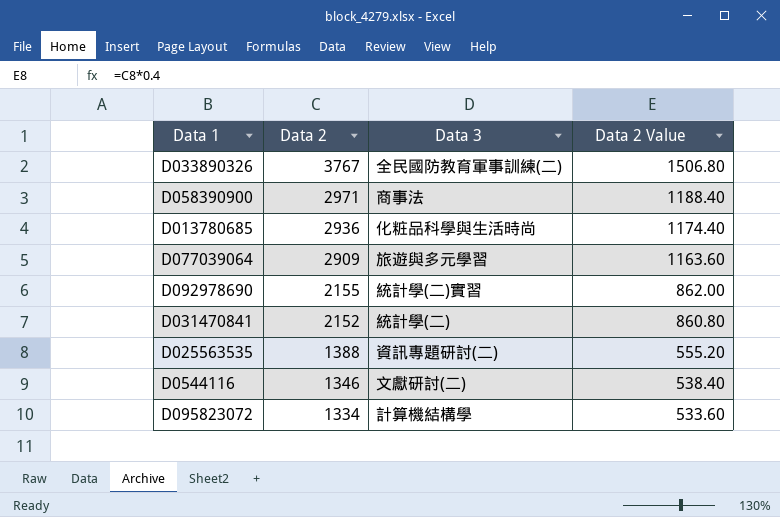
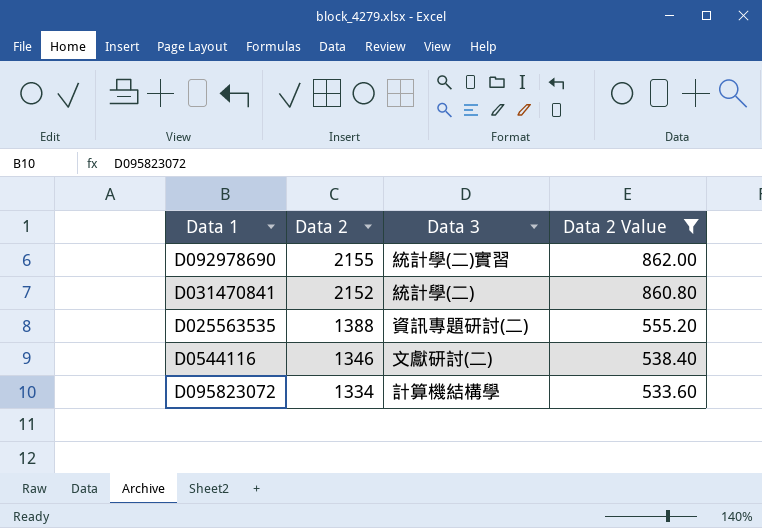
filter: none -> Data 2 Value <= 862.00

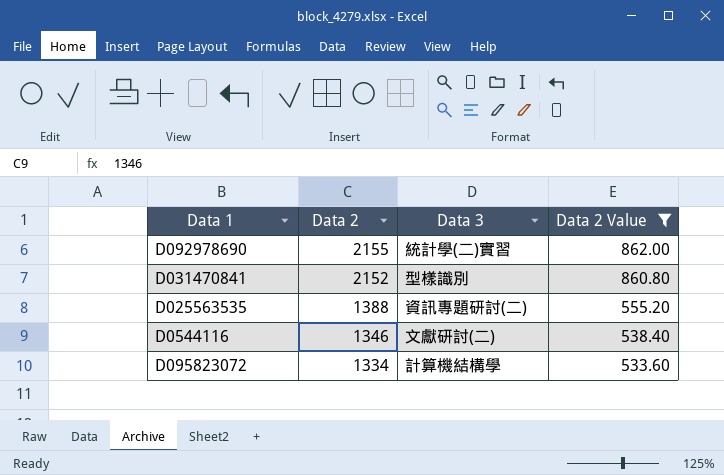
D031470841 | Data 3: 統計學(二) -> 型樣識別

